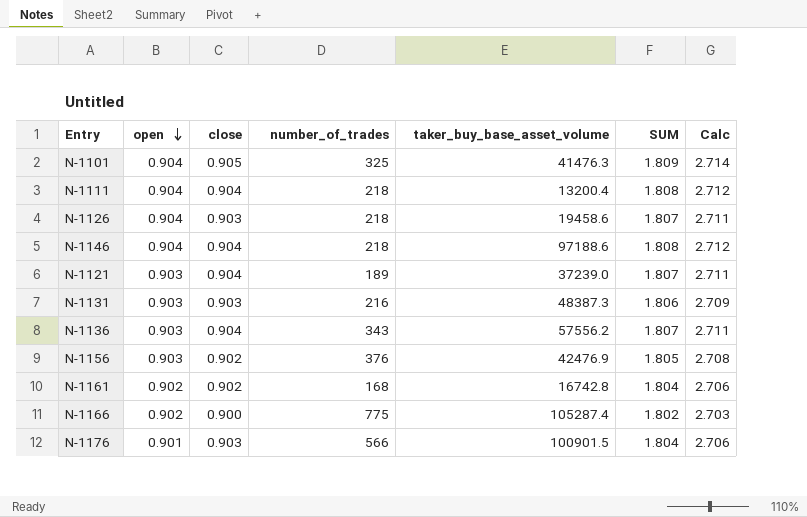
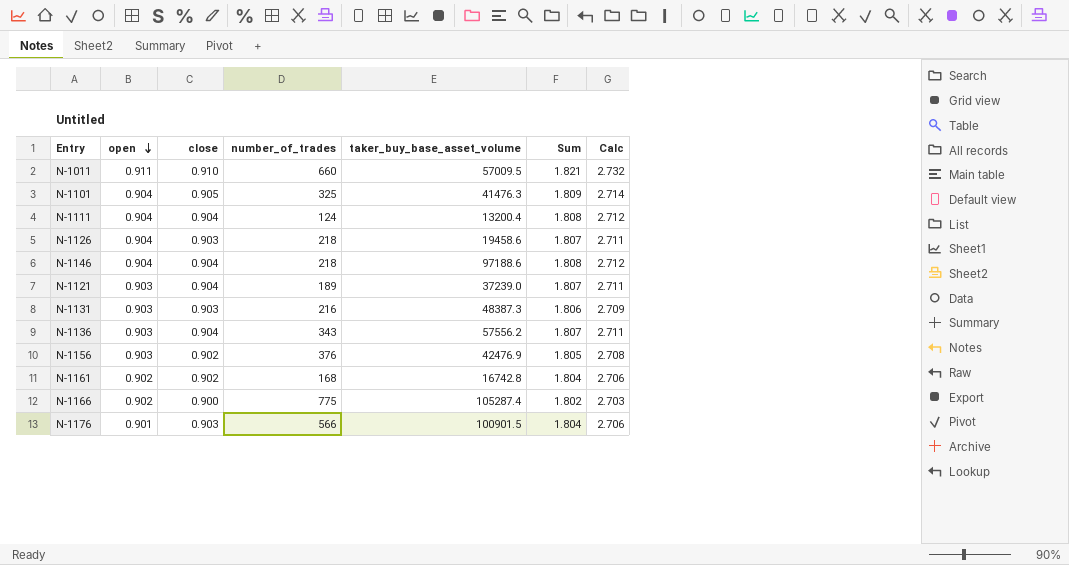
column name: SUM -> Sum
row N-1011: none -> 0.911 | 0.910 | 660 | 57009.5 | 1.821 | 2.732
N-1111 | number_of_trades: 218 -> 124

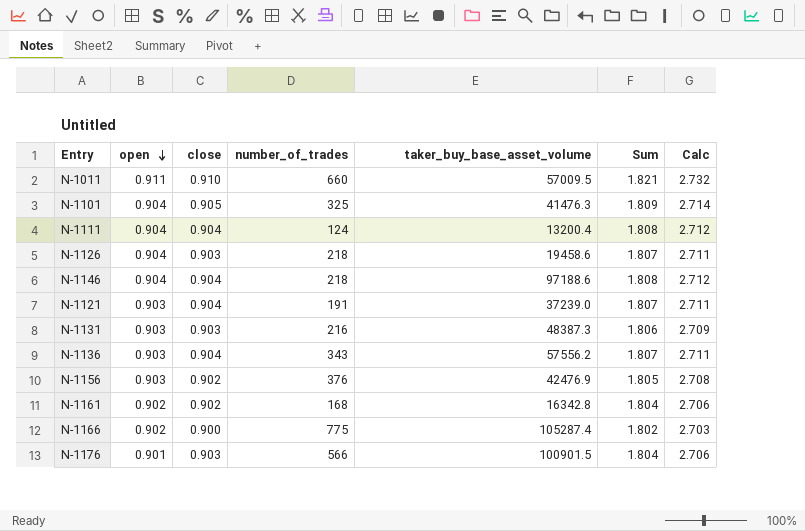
N-1121 | number_of_trades: 189 -> 191
N-1161 | taker_buy_base_asset_volume: 16742.8 -> 16342.8

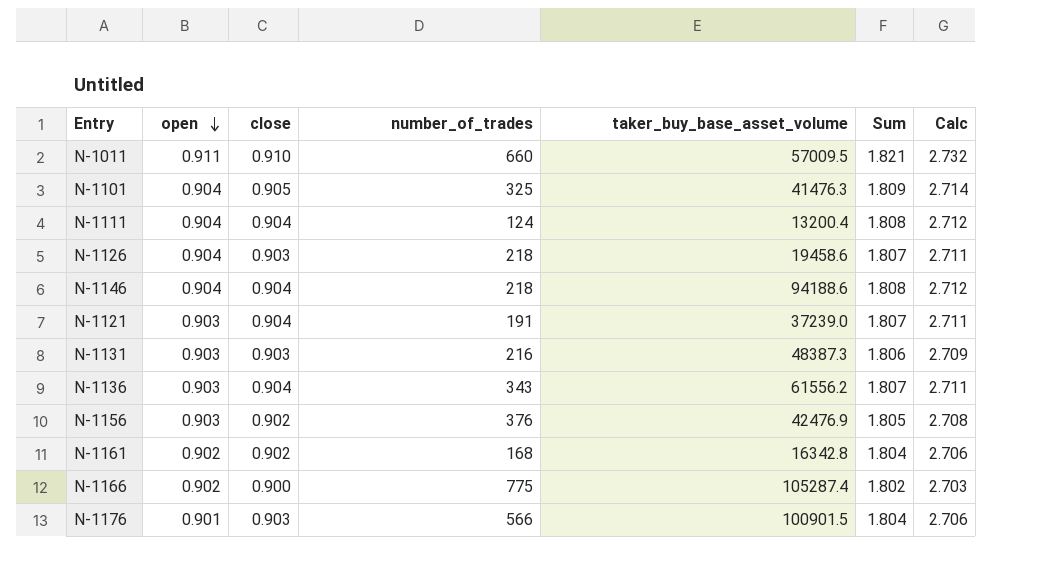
N-1146 | taker_buy_base_asset_volume: 97188.6 -> 94188.6
N-1136 | taker_buy_base_asset_volume: 57556.2 -> 61556.2

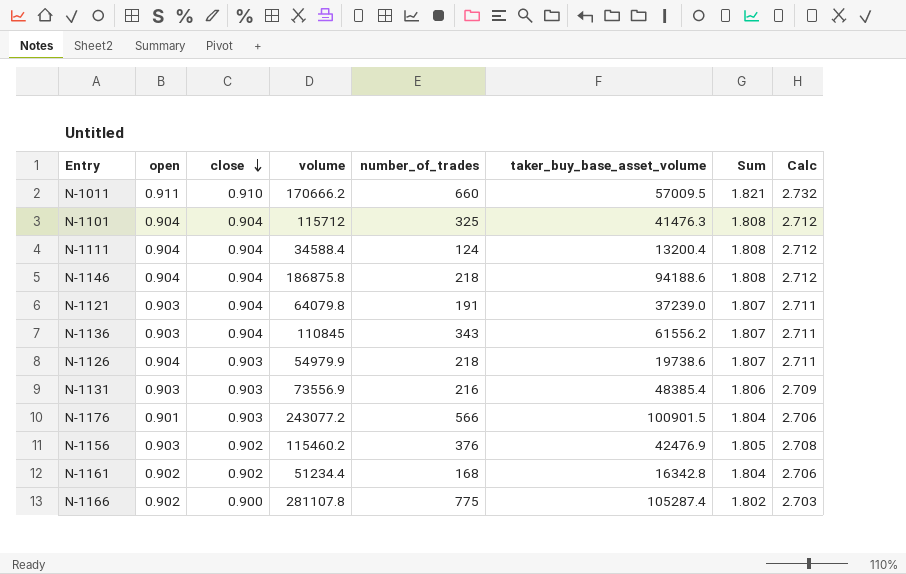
row order: open descending -> close descending
column volume | position: none -> 4
N-1101 | close: 0.905 -> 0.904
N-1101 | Sum: 1.809 -> 1.808
N-1101 | Calc: 2.714 -> 2.712
N-1126 | taker_buy_base_asset_volume: 19458.6 -> 19738.6
N-1131 | taker_buy_base_asset_volume: 48387.3 -> 48385.4

